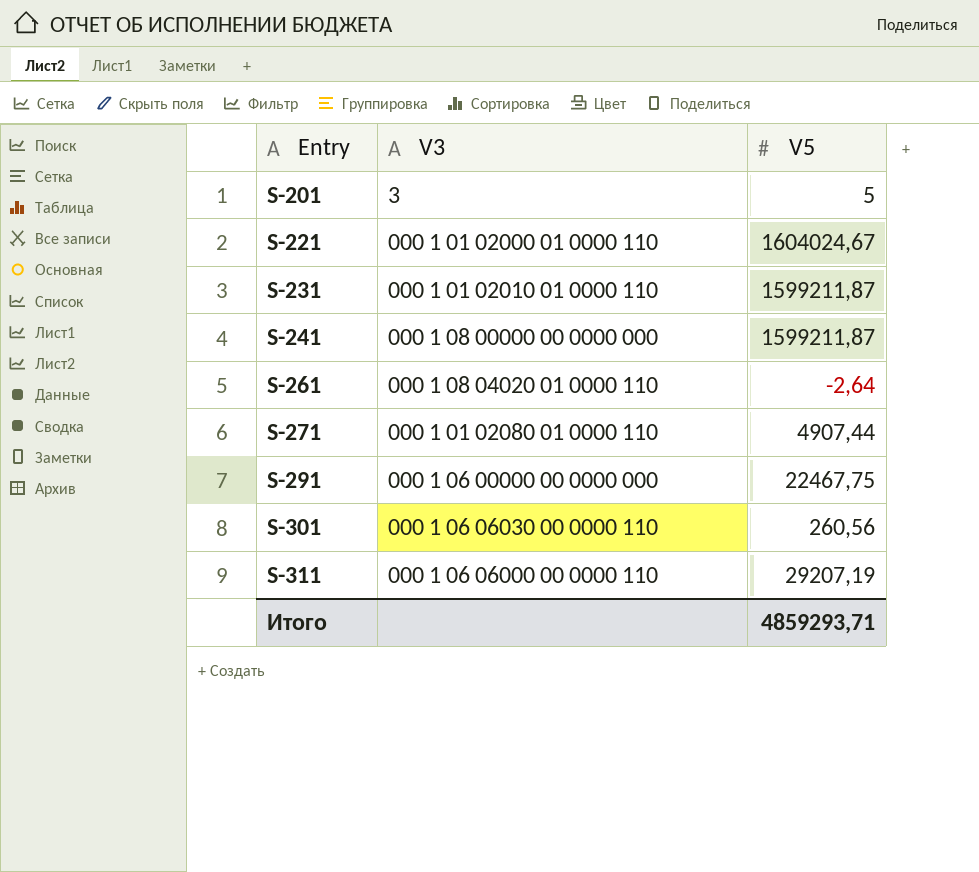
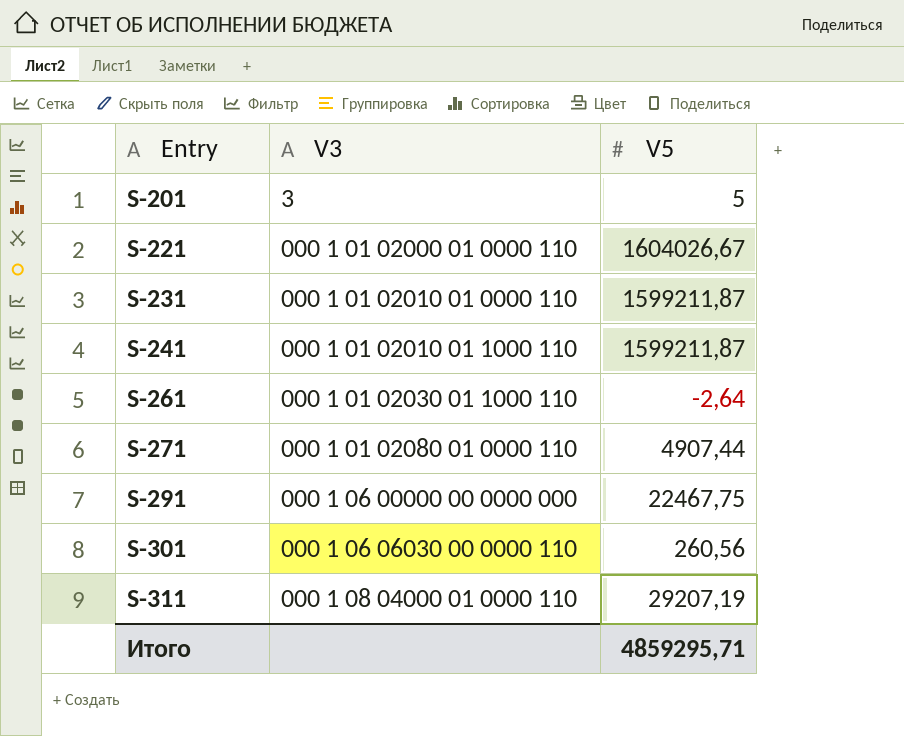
S-221 | V5: 1604024,67 -> 1604026,67
S-241 | V3: 000 1 08 00000 00 0000 000 -> 000 1 01 02010 01 1000 110
S-261 | V3: 000 1 08 04020 01 0000 110 -> 000 1 01 02030 01 1000 110
S-311 | V3: 000 1 06 06000 00 0000 110 -> 000 1 08 04000 01 0000 110
Итого | V5: 4859293,71 -> 4859295,71

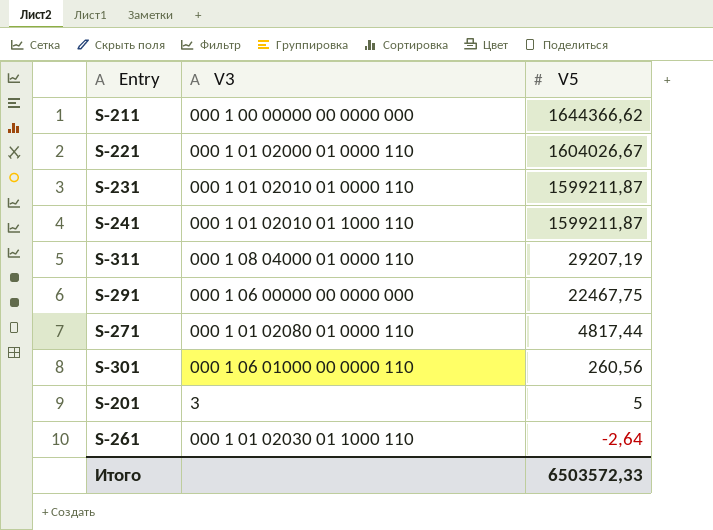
row order: Entry ascending -> V5 descending
row S-211: none -> 000 1 00 00000 00 0000 000 | 1644366,62
S-271 | V5: 4907,44 -> 4817,44
S-301 | V3: 000 1 06 06030 00 0000 110 -> 000 1 06 01000 00 0000 110
Итого | V5: 4859295,71 -> 6503572,33

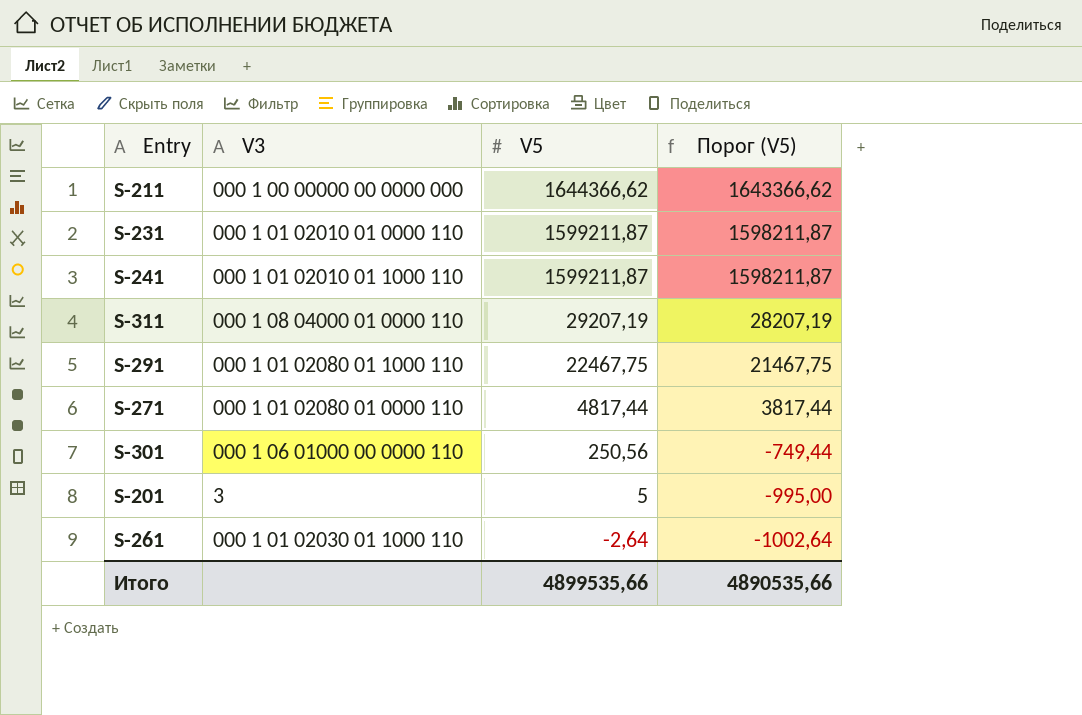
column Порог (V5) | formula: none -> [V5] - 1000
row S-221: 000 1 01 02000 01 0000 110 | 1604026,67 -> none
S-291 | V3: 000 1 06 00000 00 0000 000 -> 000 1 01 02080 01 1000 110
S-301 | V5: 260,56 -> 250,56
Итого | V5: 6503572,33 -> 4899535,66

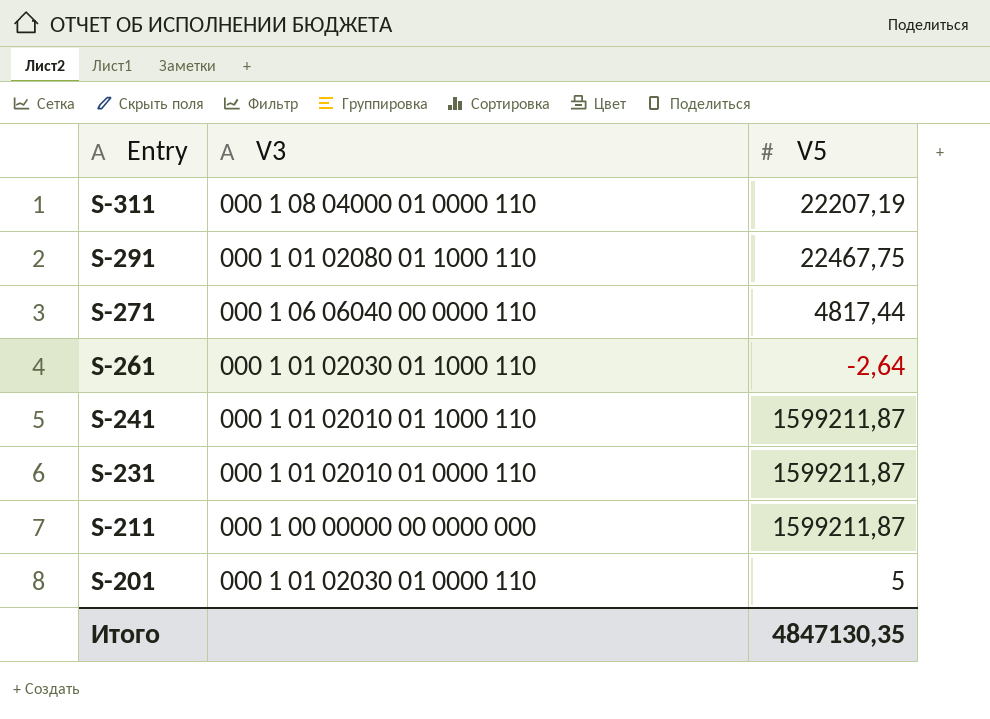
row order: V5 descending -> Entry descending
column Порог (V5) | formula: [V5] - 1000 -> none
row S-301: 000 1 06 01000 00 0000 110 | 250,56 | -749,44 -> none
S-311 | V5: 29207,19 -> 22207,19
S-271 | V3: 000 1 01 02080 01 0000 110 -> 000 1 06 06040 00 0000 110
S-211 | V5: 1644366,62 -> 1599211,87
S-201 | V3: 3 -> 000 1 01 02030 01 0000 110
Итого | V5: 4899535,66 -> 4847130,35

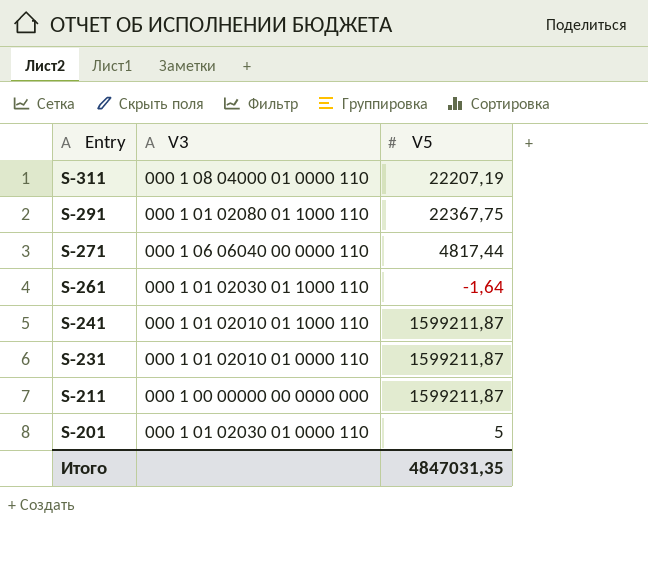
S-291 | V5: 22467,75 -> 22367,75
S-261 | V5: -2,64 -> -1,64
Итого | V5: 4847130,35 -> 4847031,35

